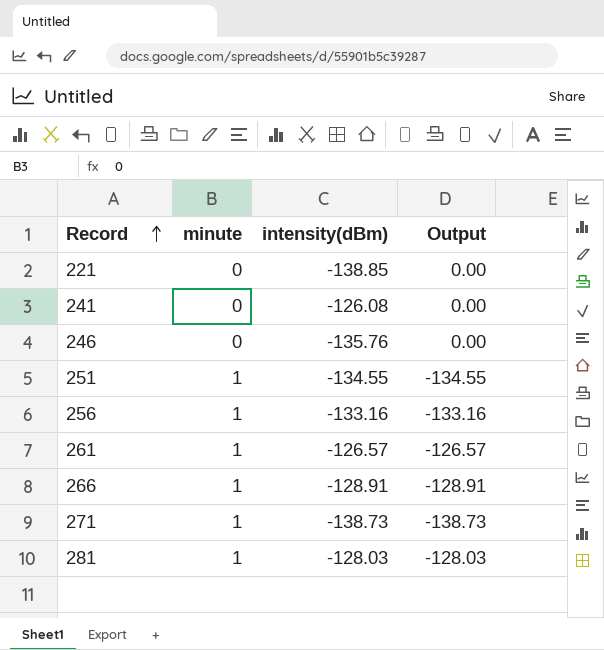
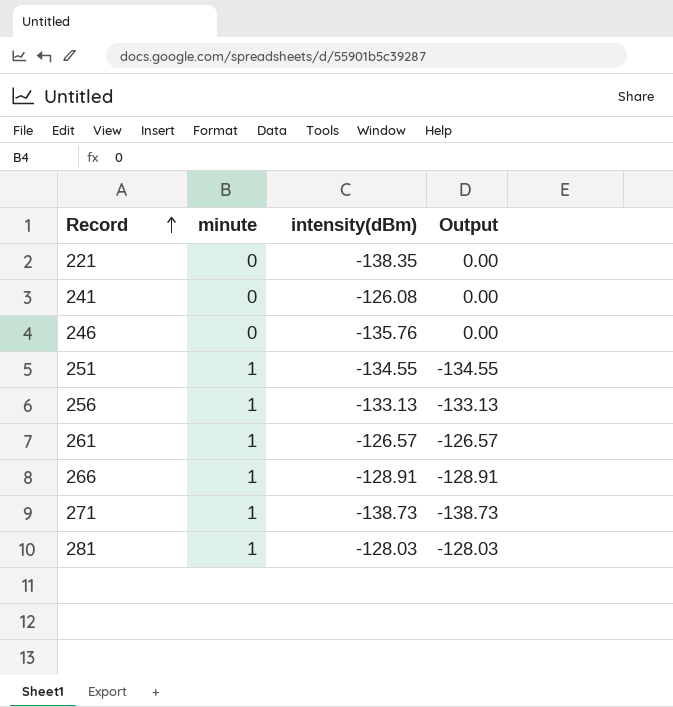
221 | intensity(dBm): -138.85 -> -138.35
256 | intensity(dBm): -133.16 -> -133.13
256 | Output: -133.16 -> -133.13

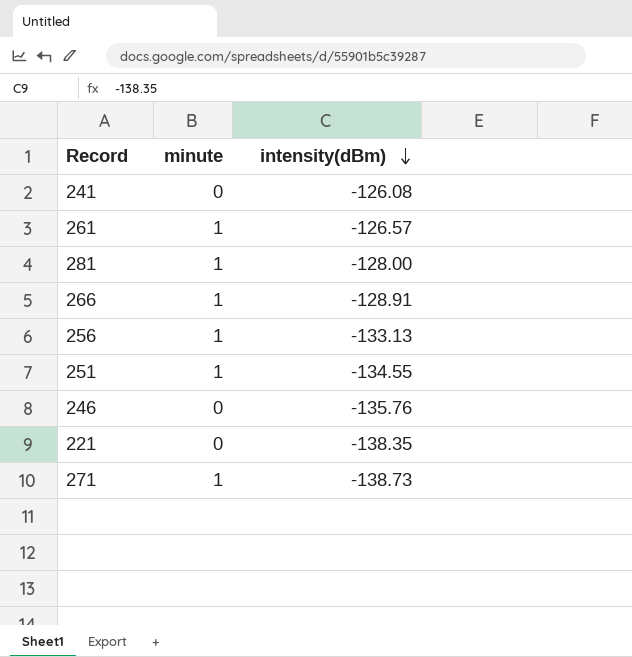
row order: Record ascending -> intensity(dBm) descending
column Output | formula: [minute] * [intensity(dBm)] -> none
281 | intensity(dBm): -128.03 -> -128.00

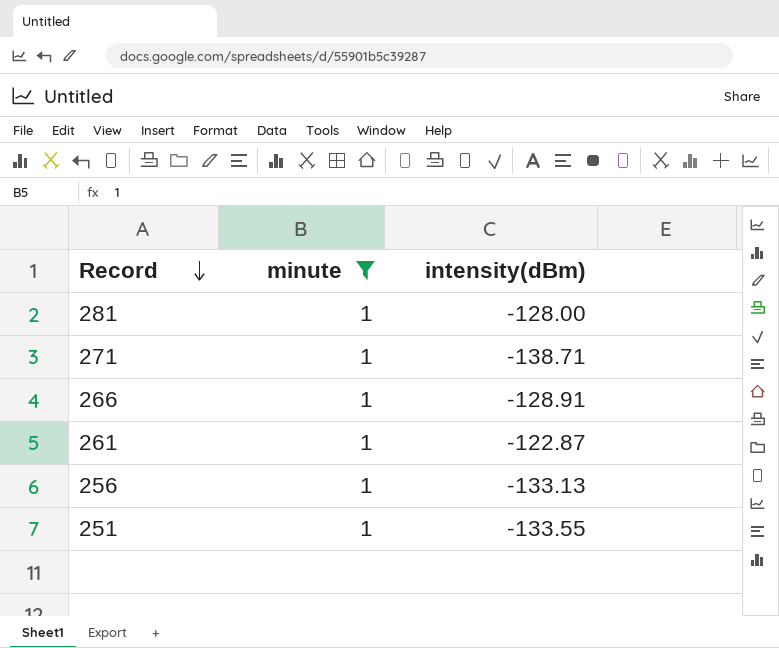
filter: none -> minute = 1
row order: intensity(dBm) descending -> Record descending
271 | intensity(dBm): -138.73 -> -138.71
261 | intensity(dBm): -126.57 -> -122.87
251 | intensity(dBm): -134.55 -> -133.55

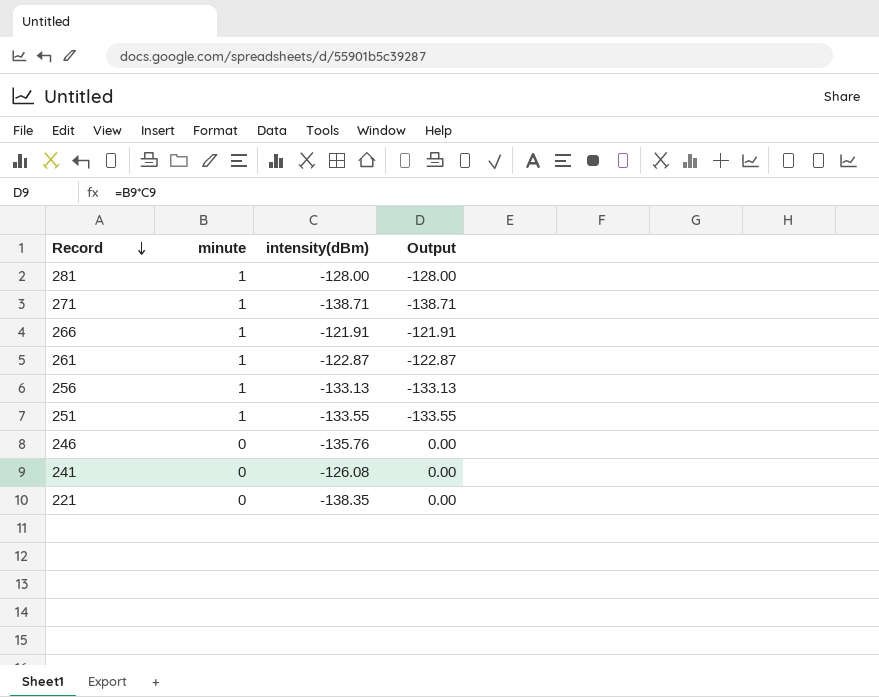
filter: minute = 1 -> none
column Output | formula: none -> [minute] * [intensity(dBm)]
266 | intensity(dBm): -128.91 -> -121.91

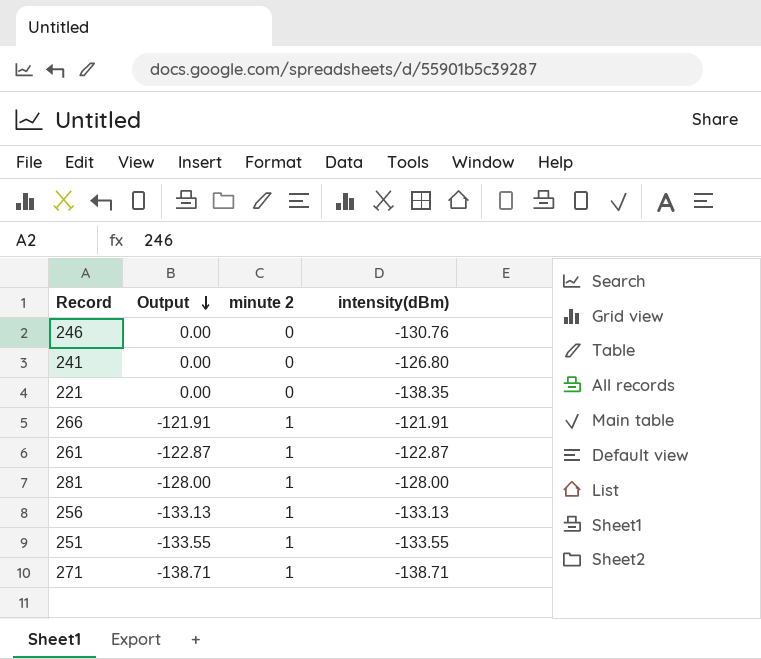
row order: Record descending -> Output descending
column Output | position: 4 -> 2
column name: minute -> minute 2
246 | intensity(dBm): -135.76 -> -130.76
241 | intensity(dBm): -126.08 -> -126.80

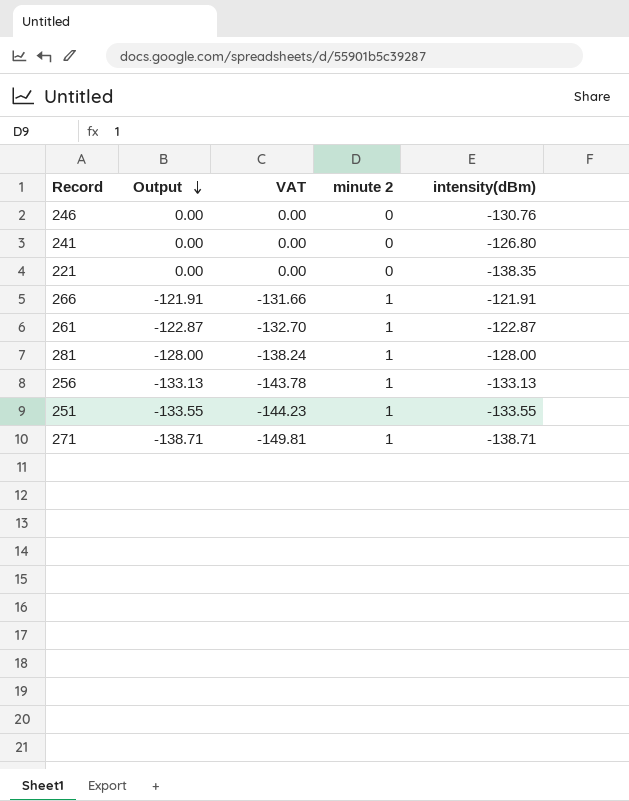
column VAT | formula: none -> [Output] * 1.08

